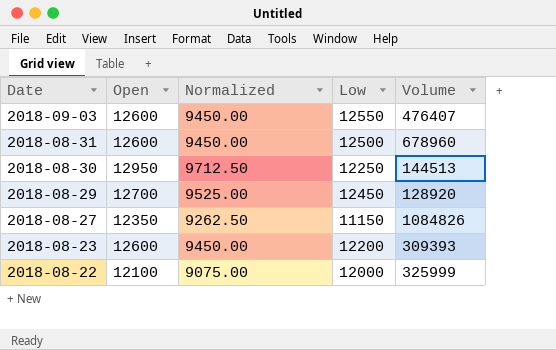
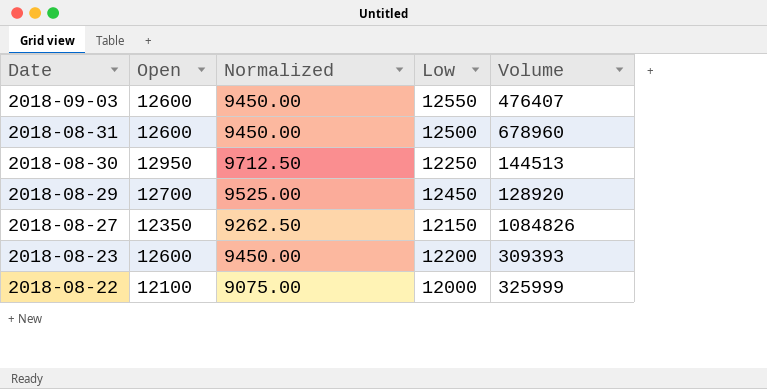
2018-08-27 | Low: 11150 -> 12150

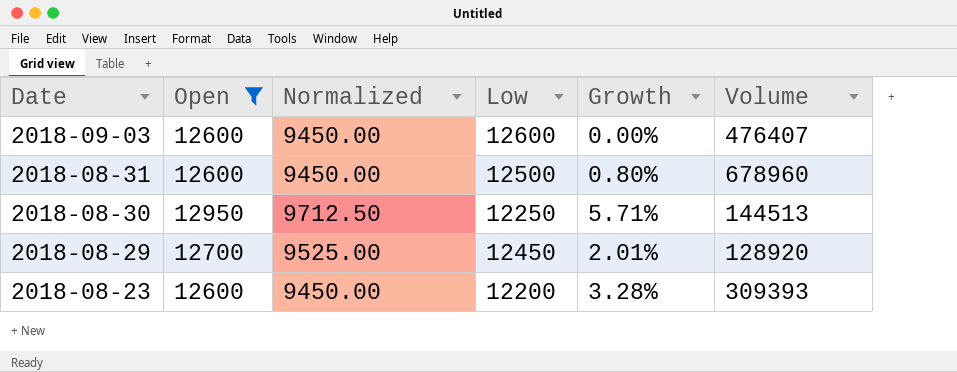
filter: none -> Open >= 12600
column Growth | formula: none -> ([Open] - [Low]) / [Low]
2018-09-03 | Low: 12550 -> 12600

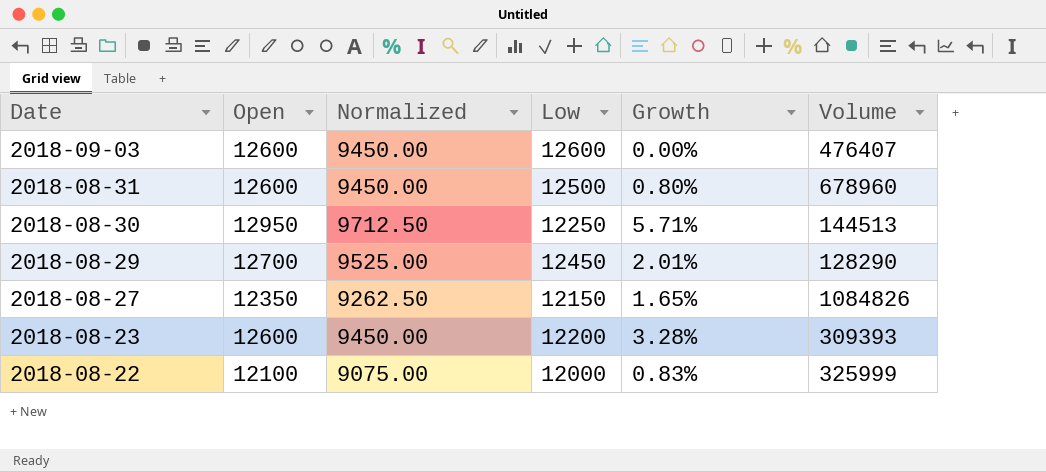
filter: Open >= 12600 -> none
2018-08-29 | Volume: 128920 -> 128290

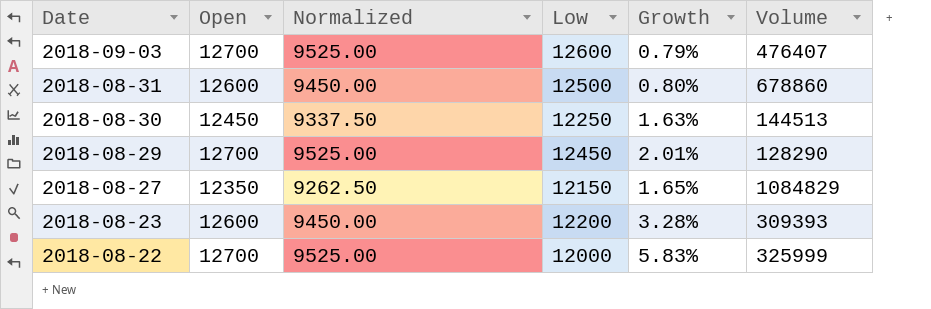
2018-09-03 | Open: 12600 -> 12700
2018-09-03 | Normalized: 9450.00 -> 9525.00
2018-09-03 | Growth: 0.00% -> 0.79%
2018-08-31 | Volume: 678960 -> 678860
2018-08-30 | Open: 12950 -> 12450
2018-08-30 | Normalized: 9712.50 -> 9337.50
2018-08-30 | Growth: 5.71% -> 1.63%
2018-08-27 | Volume: 1084826 -> 1084829
2018-08-22 | Open: 12100 -> 12700
2018-08-22 | Normalized: 9075.00 -> 9525.00
2018-08-22 | Growth: 0.83% -> 5.83%

